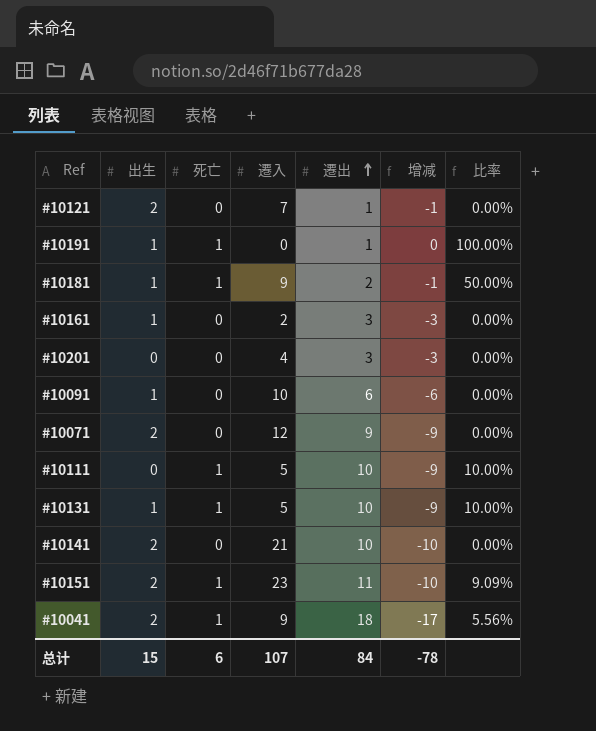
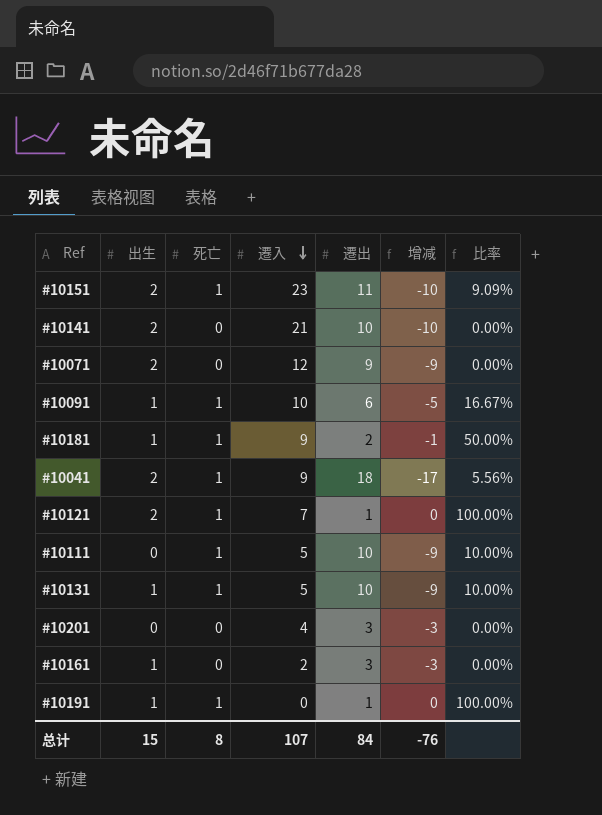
row order: 遷出 ascending -> 遷入 descending
#10091 | 死亡: 0 -> 1
#10091 | 增减: -6 -> -5
#10091 | 比率: 0.00% -> 16.67%
#10121 | 死亡: 0 -> 1
#10121 | 增减: -1 -> 0
#10121 | 比率: 0.00% -> 100.00%
总计 | 死亡: 6 -> 8
总计 | 增减: -78 -> -76

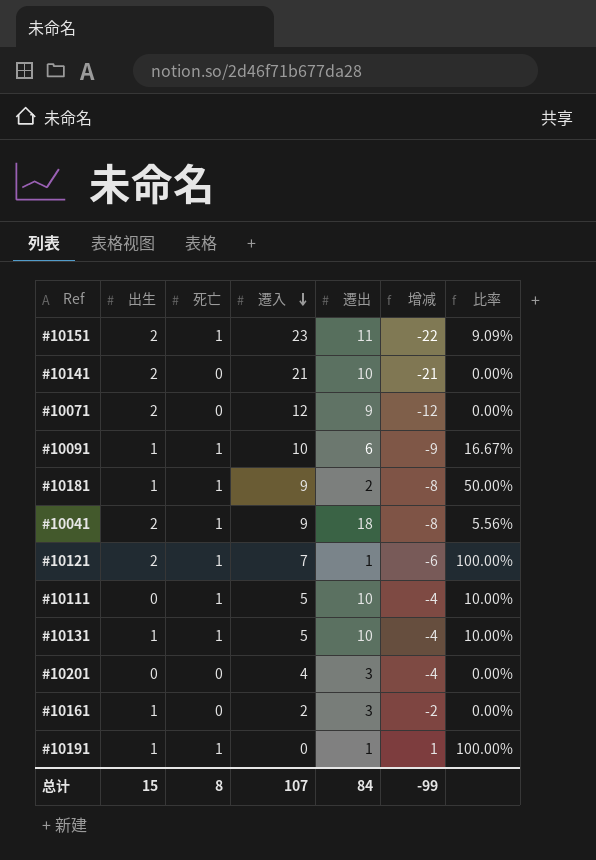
column 增减 | formula: [死亡] - [遷出] -> [死亡] - [遷入]
总计 | 增减: -76 -> -99

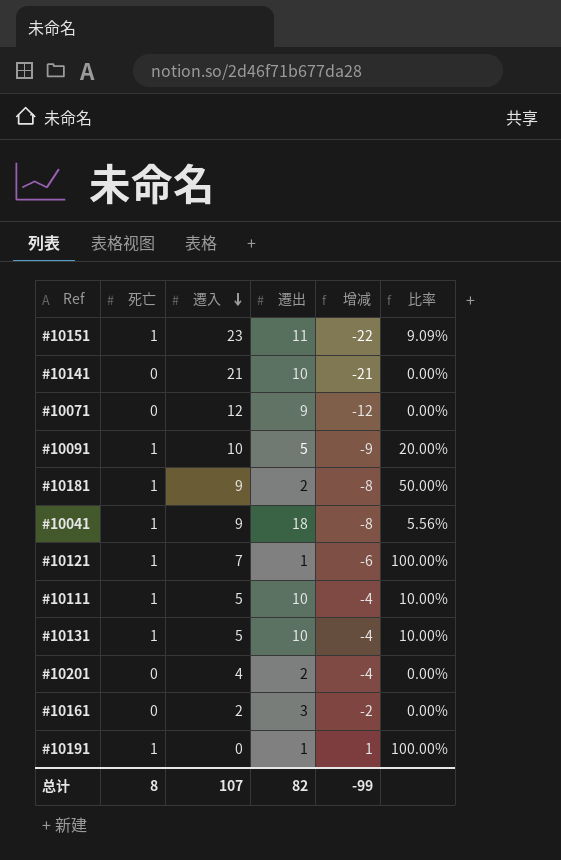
column 出生 | position: 2 -> none
#10091 | 遷出: 6 -> 5
#10091 | 比率: 16.67% -> 20.00%
#10201 | 遷出: 3 -> 2
总计 | 遷出: 84 -> 82

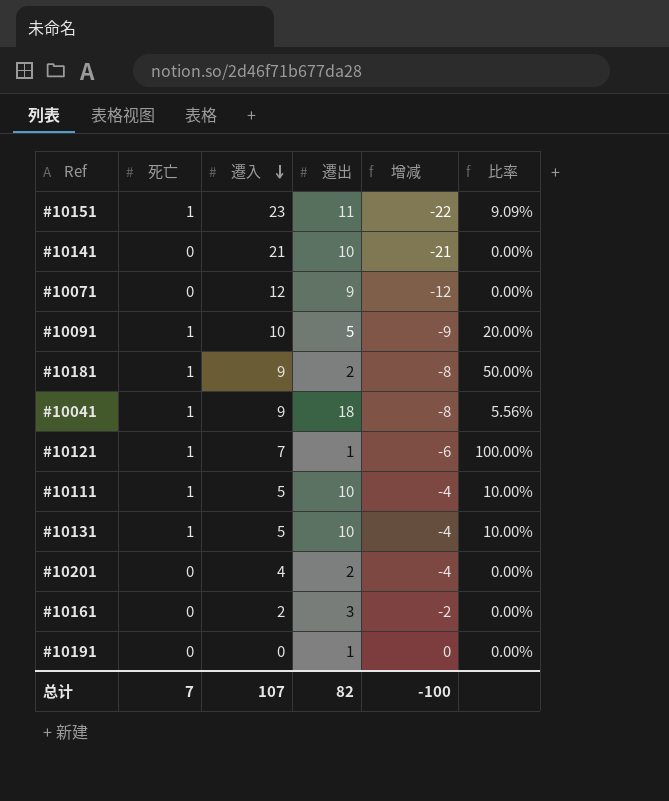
#10191 | 死亡: 1 -> 0
#10191 | 增减: 1 -> 0
#10191 | 比率: 100.00% -> 0.00%
总计 | 死亡: 8 -> 7
总计 | 增减: -99 -> -100

